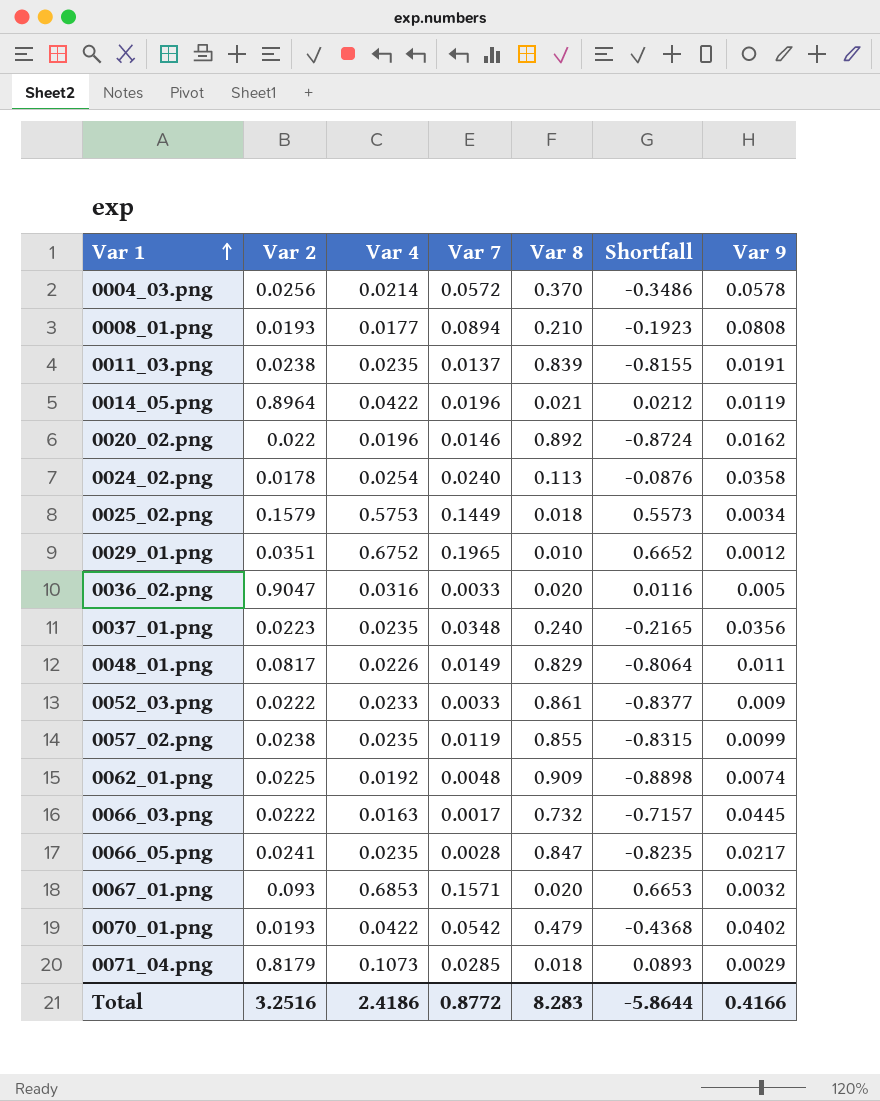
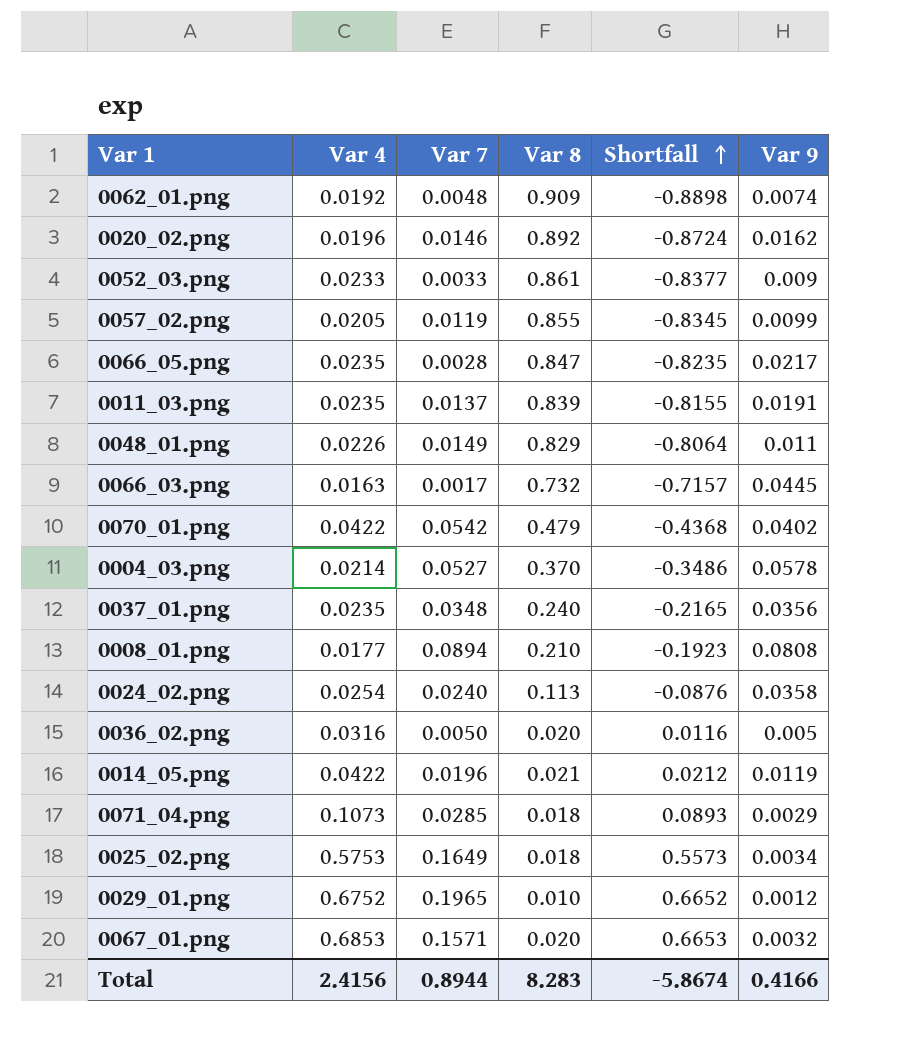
row order: Var 1 ascending -> Shortfall ascending
column Var 2 | position: 2 -> none
0057_02.png | Var 4: 0.0235 -> 0.0205
0057_02.png | Shortfall: -0.8315 -> -0.8345
0004_03.png | Var 7: 0.0572 -> 0.0527
0036_02.png | Var 7: 0.0033 -> 0.0050
0025_02.png | Var 7: 0.1449 -> 0.1649
Total | Var 4: 2.4186 -> 2.4156
Total | Var 7: 0.8772 -> 0.8944
Total | Shortfall: -5.8644 -> -5.8674

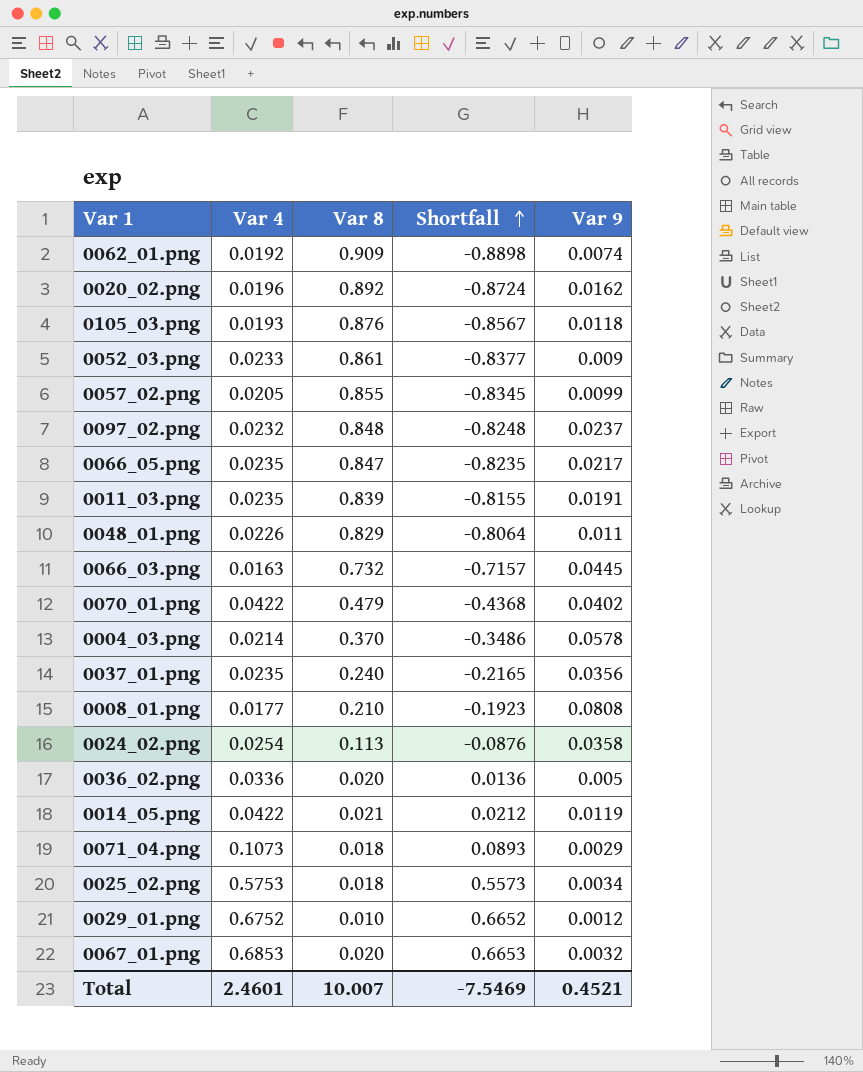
column Var 7 | position: 3 -> none
row 0105_03.png: none -> 0.0193 | 0.876 | -0.8567 | 0.0118
row 0097_02.png: none -> 0.0232 | 0.848 | -0.8248 | 0.0237
0036_02.png | Var 4: 0.0316 -> 0.0336
0036_02.png | Shortfall: 0.0116 -> 0.0136
Total | Var 4: 2.4156 -> 2.4601
Total | Var 8: 8.283 -> 10.007
Total | Shortfall: -5.8674 -> -7.5469
Total | Var 9: 0.4166 -> 0.4521

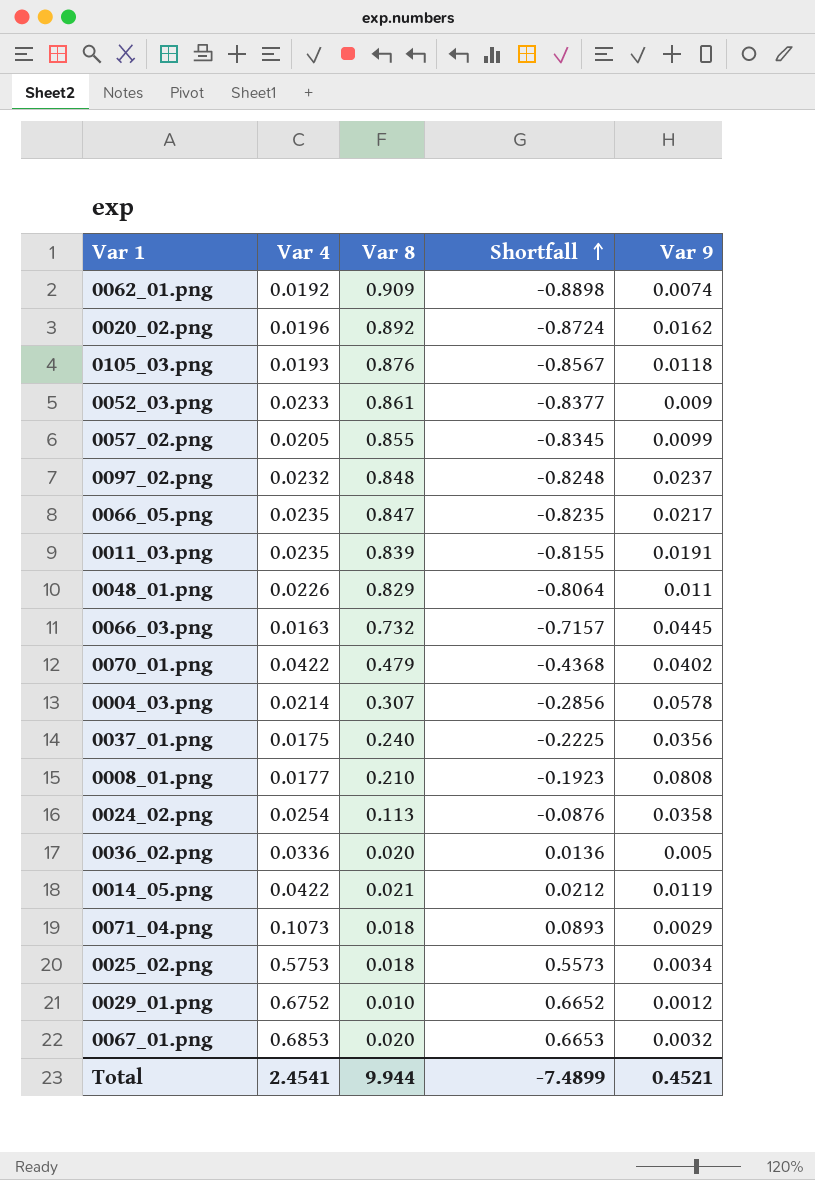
0004_03.png | Var 8: 0.370 -> 0.307
0004_03.png | Shortfall: -0.3486 -> -0.2856
0037_01.png | Var 4: 0.0235 -> 0.0175
0037_01.png | Shortfall: -0.2165 -> -0.2225
Total | Var 4: 2.4601 -> 2.4541
Total | Var 8: 10.007 -> 9.944
Total | Shortfall: -7.5469 -> -7.4899

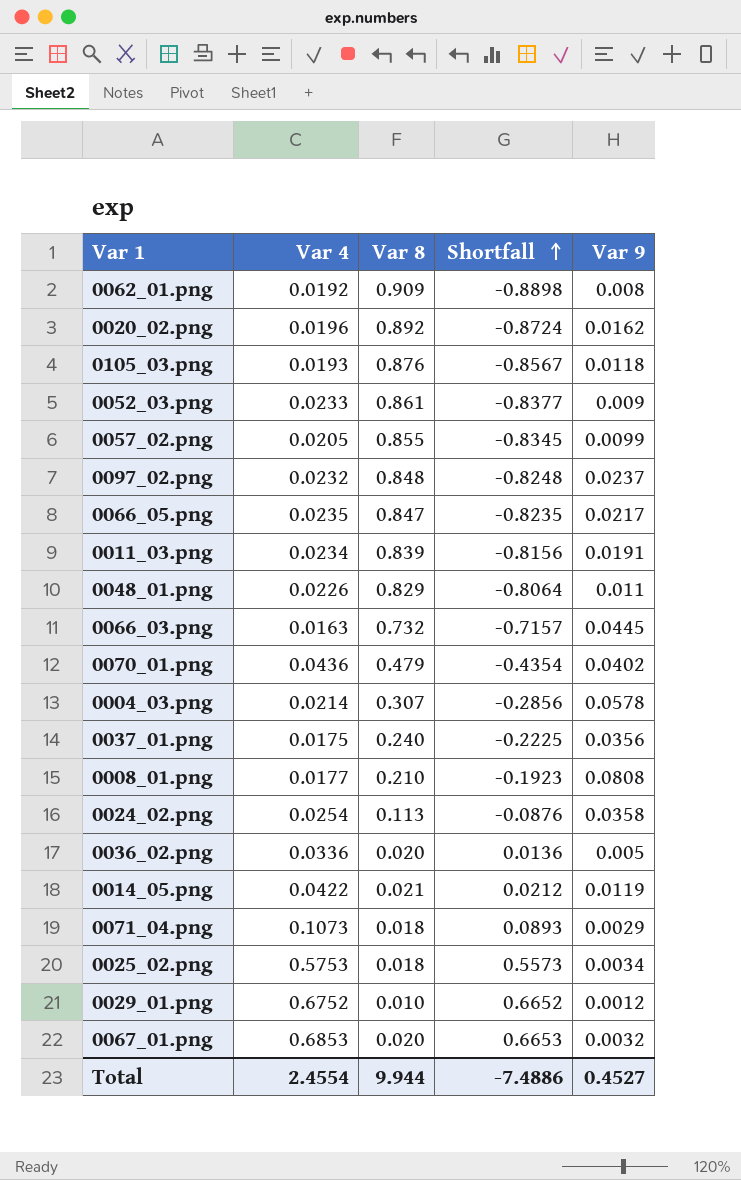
0062_01.png | Var 9: 0.0074 -> 0.008
0011_03.png | Var 4: 0.0235 -> 0.0234
0011_03.png | Shortfall: -0.8155 -> -0.8156
0070_01.png | Var 4: 0.0422 -> 0.0436
0070_01.png | Shortfall: -0.4368 -> -0.4354
Total | Var 4: 2.4541 -> 2.4554
Total | Shortfall: -7.4899 -> -7.4886
Total | Var 9: 0.4521 -> 0.4527

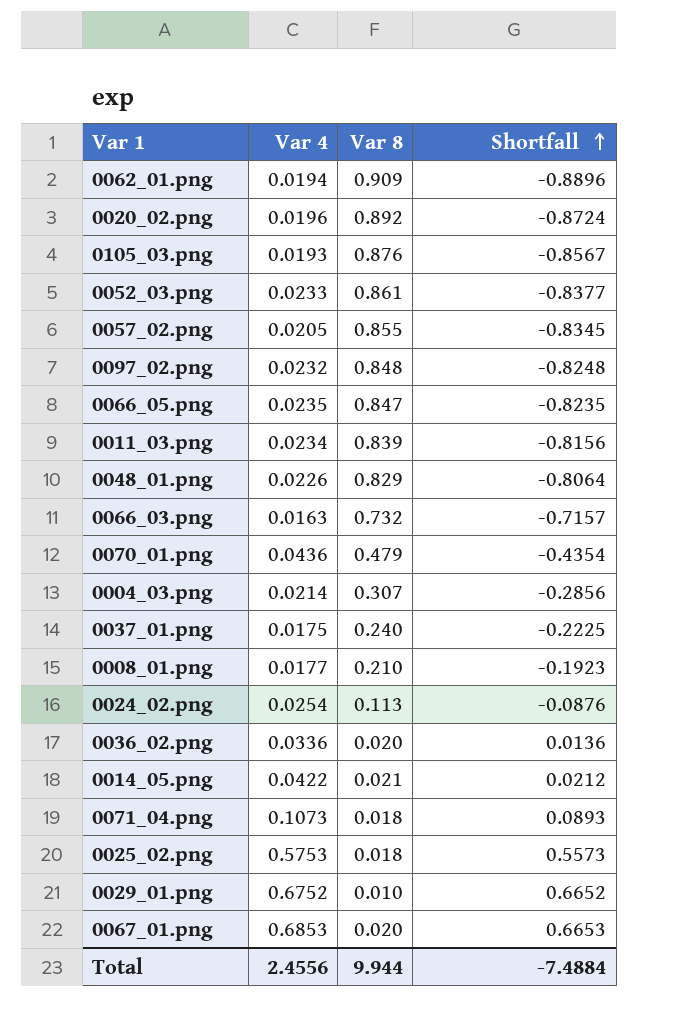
column Var 9 | position: 5 -> none
0062_01.png | Var 4: 0.0192 -> 0.0194
0062_01.png | Shortfall: -0.8898 -> -0.8896
Total | Var 4: 2.4554 -> 2.4556
Total | Shortfall: -7.4886 -> -7.4884

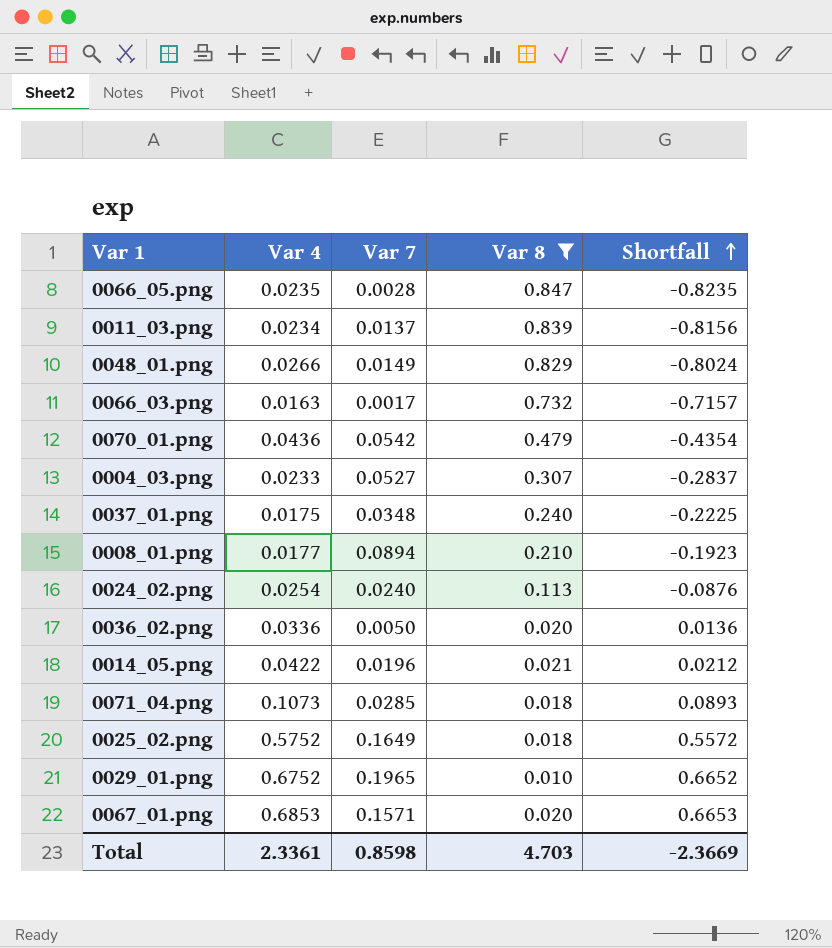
filter: none -> Var 8 <= 0.847
column Var 7 | position: none -> 3
0048_01.png | Var 4: 0.0226 -> 0.0266
0048_01.png | Shortfall: -0.8064 -> -0.8024
0004_03.png | Var 4: 0.0214 -> 0.0233
0004_03.png | Shortfall: -0.2856 -> -0.2837
0025_02.png | Var 4: 0.5753 -> 0.5752
0025_02.png | Shortfall: 0.5573 -> 0.5572
Total | Var 4: 2.4556 -> 2.3361
Total | Var 8: 9.944 -> 4.703
Total | Shortfall: -7.4884 -> -2.3669

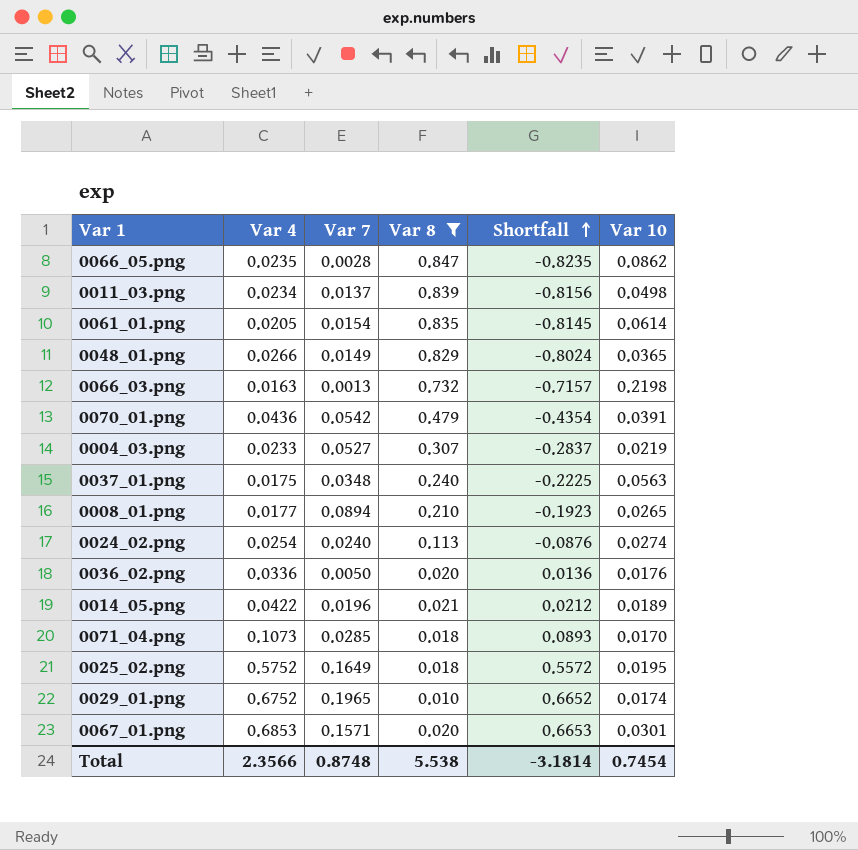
column Var 10 | position: none -> 6
row 0061_01.png: none -> 0.0205 | 0.0154 | 0.835 | -0.8145 | 0.0614
0066_03.png | Var 7: 0.0017 -> 0.0013
Total | Var 4: 2.3361 -> 2.3566
Total | Var 7: 0.8598 -> 0.8748
Total | Var 8: 4.703 -> 5.538
Total | Shortfall: -2.3669 -> -3.1814

